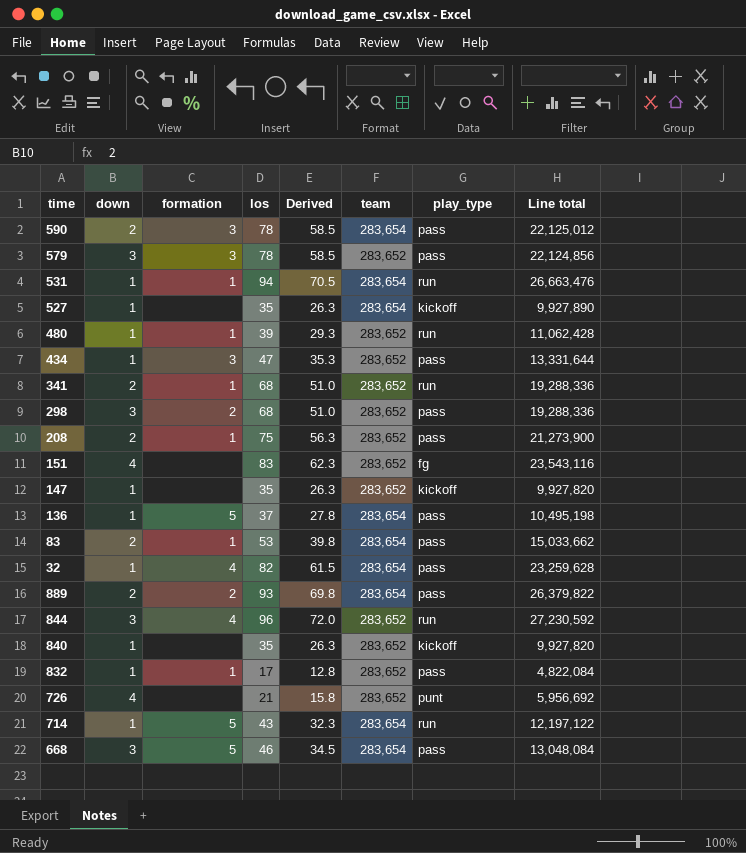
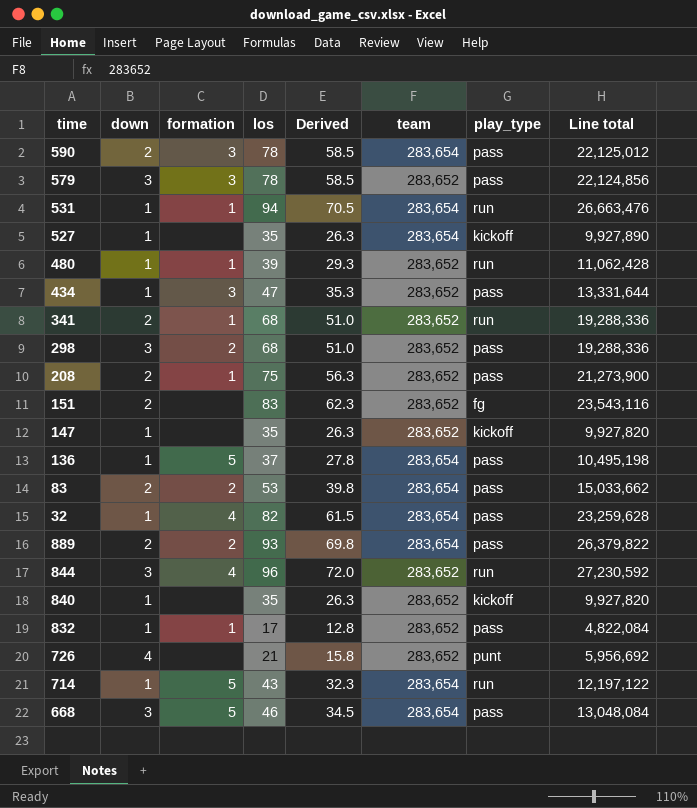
151 | down: 4 -> 2
83 | formation: 1 -> 2

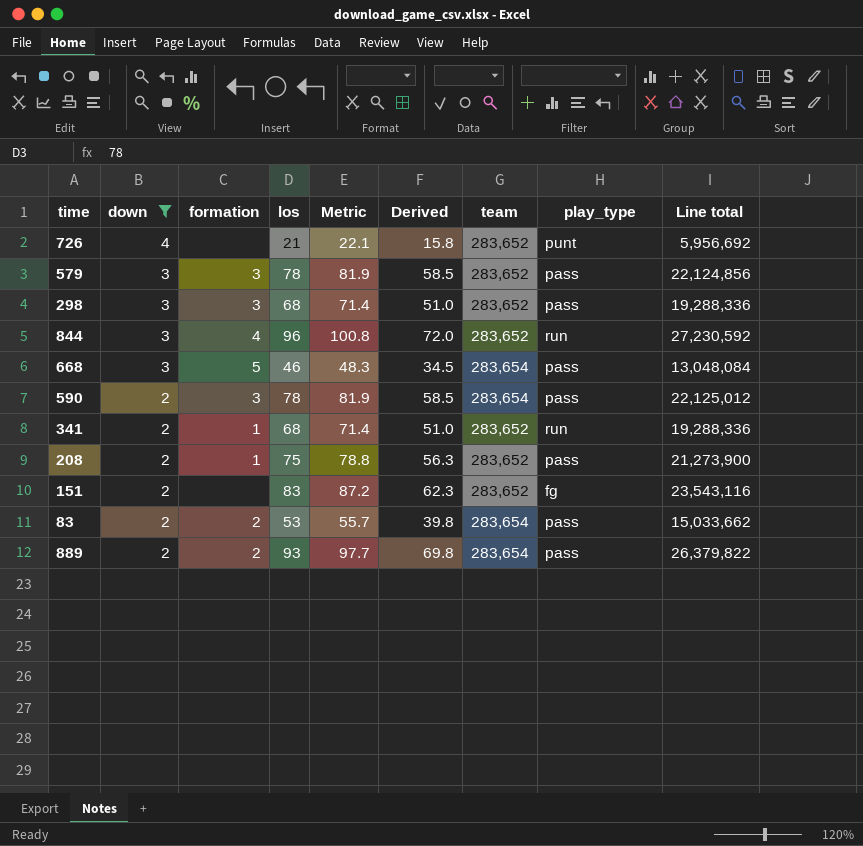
filter: none -> down != 1
row order: none -> down descending
column Metric | formula: none -> [los] * 1.05
298 | formation: 2 -> 3

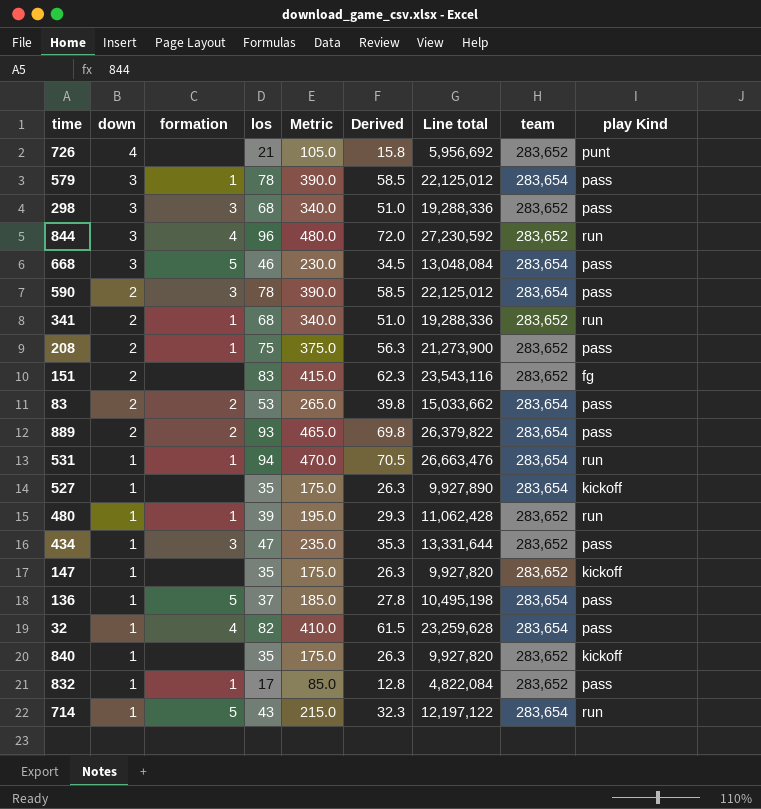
filter: down != 1 -> none
column Metric | formula: [los] * 1.05 -> [los] * 5
column Line total | position: 9 -> 7
column name: play_type -> play Kind
579 | formation: 3 -> 1
579 | Line total: 22,124,856 -> 22,125,012
579 | team: 283,652 -> 283,654

